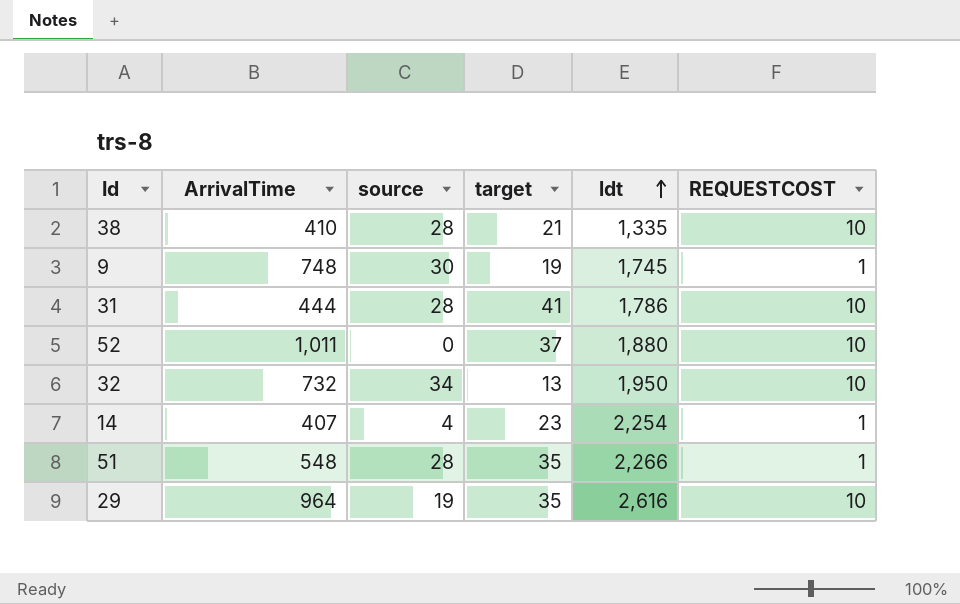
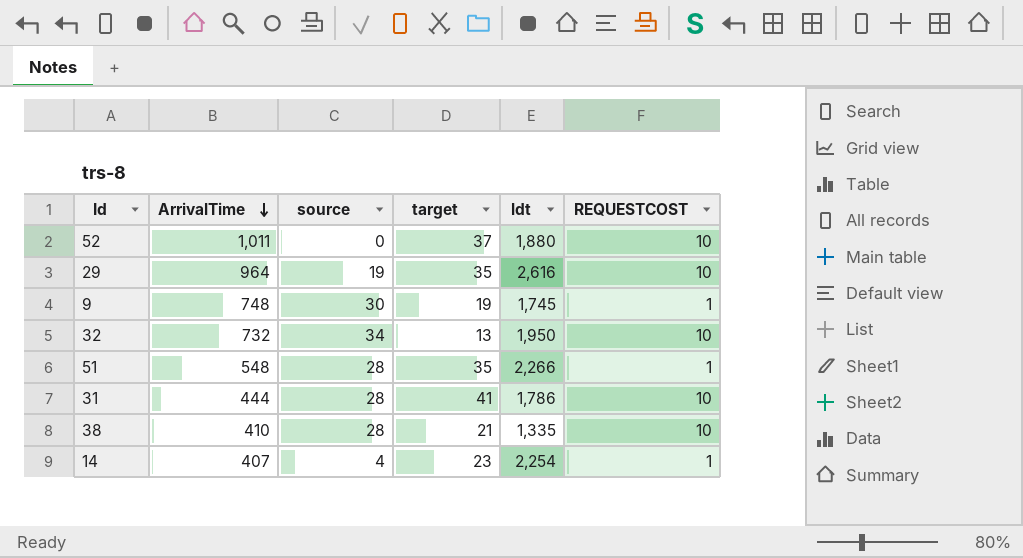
row order: ldt ascending -> ArrivalTime descending

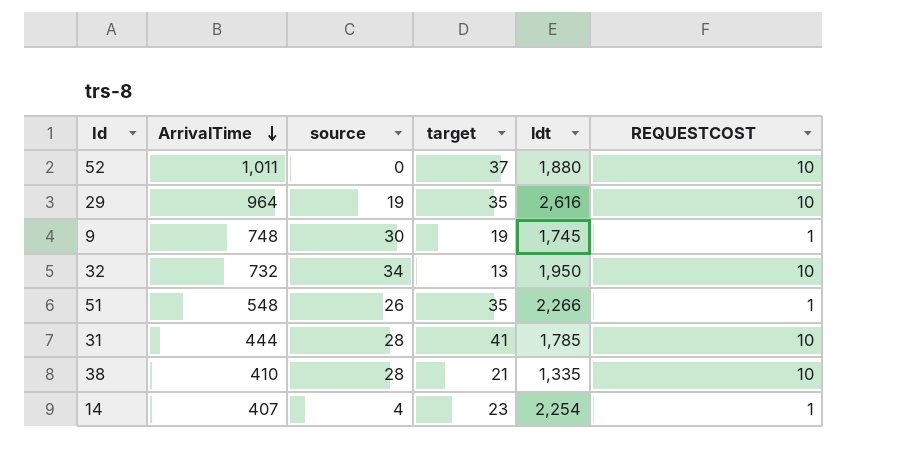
51 | source: 28 -> 26
31 | ldt: 1,786 -> 1,785

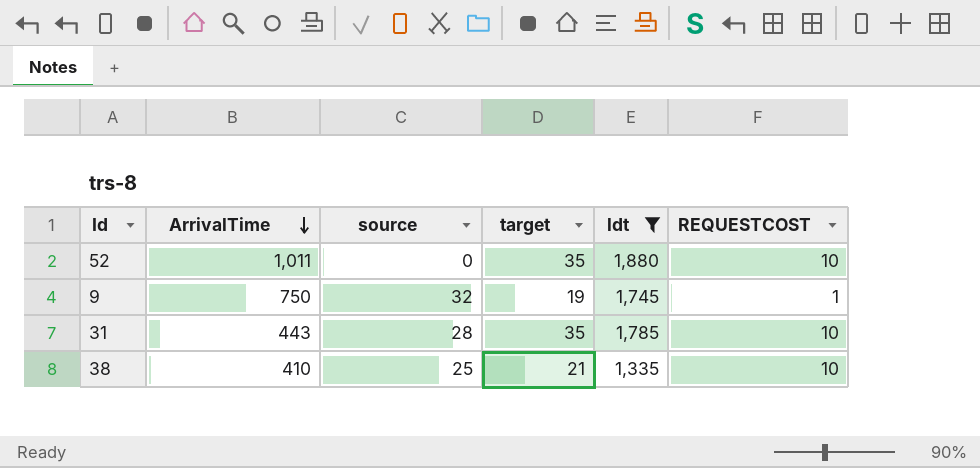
filter: none -> ldt <= 1,880
52 | target: 37 -> 35
9 | ArrivalTime: 748 -> 750
9 | source: 30 -> 32
31 | ArrivalTime: 444 -> 443
31 | target: 41 -> 35
38 | source: 28 -> 25

